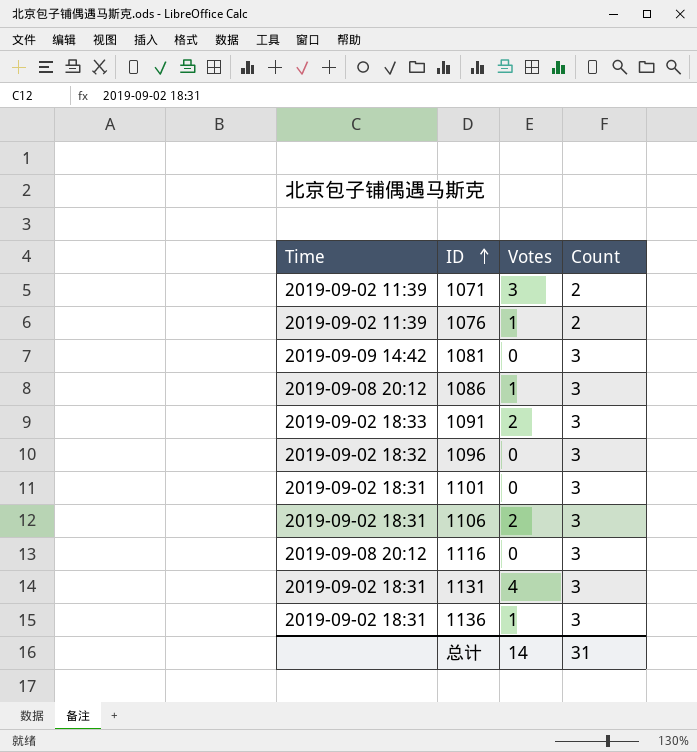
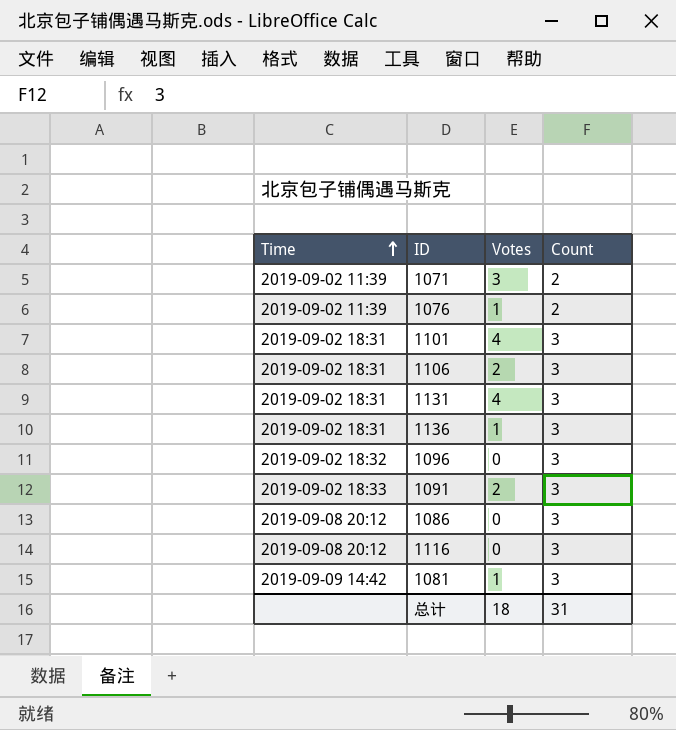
row order: ID ascending -> Time ascending
1101 | Votes: 0 -> 4
1086 | Votes: 1 -> 0
1081 | Votes: 0 -> 1
总计 | Votes: 14 -> 18

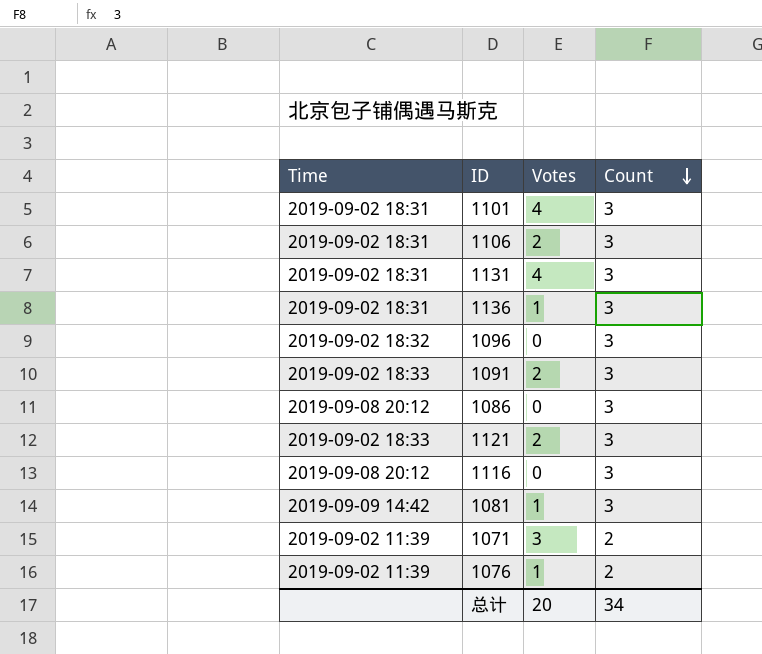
row order: Time ascending -> Count descending
row 1121: none -> 2019-09-02 18:33 | 2 | 3
总计 | Votes: 18 -> 20
总计 | Count: 31 -> 34

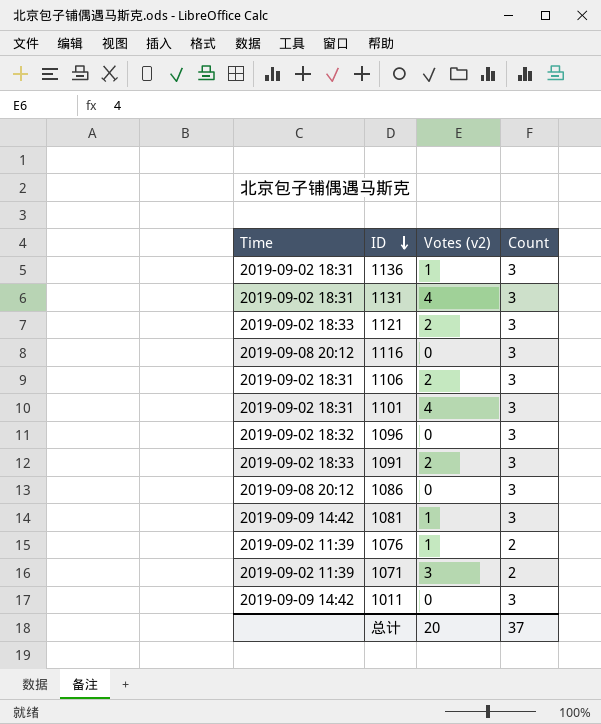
row order: Count descending -> ID descending
column name: Votes -> Votes (v2)
row 1011: none -> 2019-09-09 14:42 | 0 | 3
总计 | Count: 34 -> 37

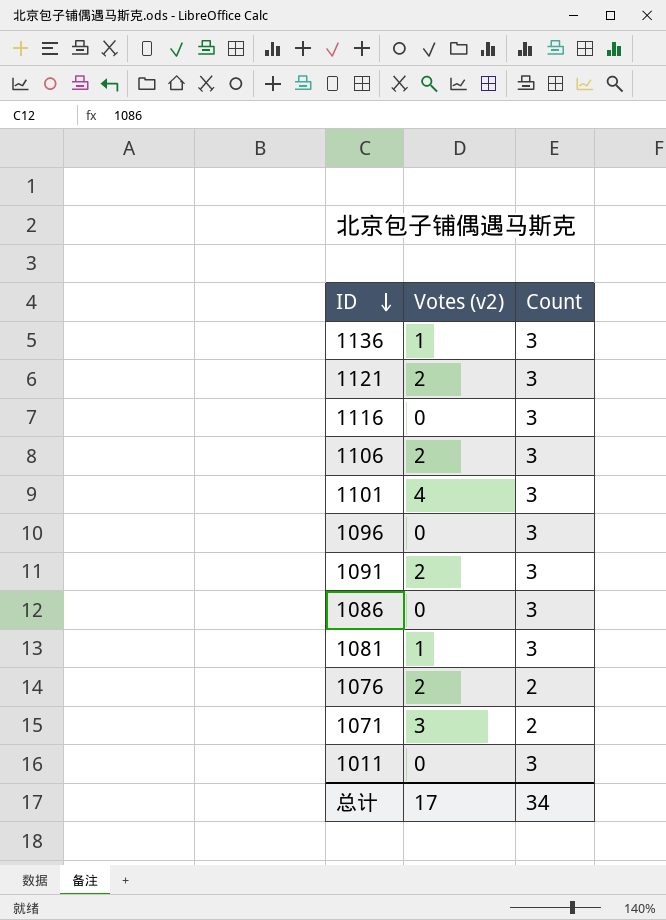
column Time | position: 1 -> none
row 1131: 2019-09-02 18:31 | 4 | 3 -> none
1076 | Votes (v2): 1 -> 2
总计 | Votes (v2): 20 -> 17
总计 | Count: 37 -> 34

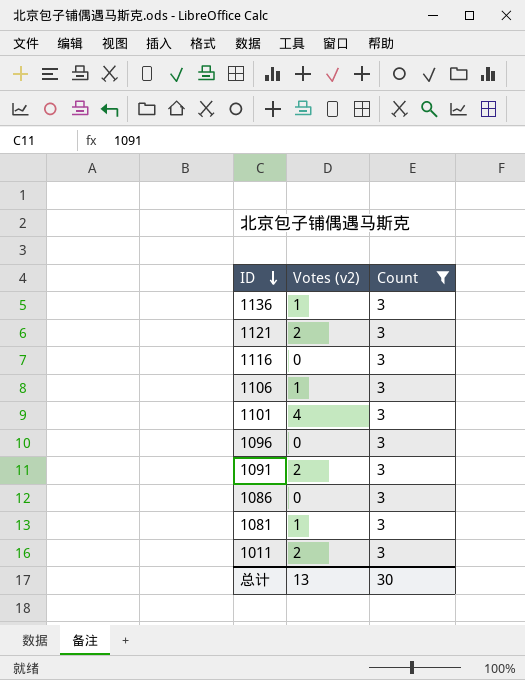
filter: none -> Count = 3
1106 | Votes (v2): 2 -> 1
1011 | Votes (v2): 0 -> 2
总计 | Votes (v2): 17 -> 13
总计 | Count: 34 -> 30

